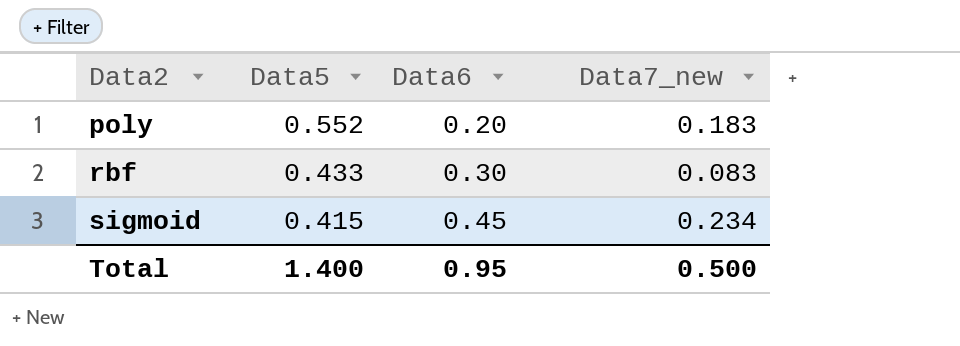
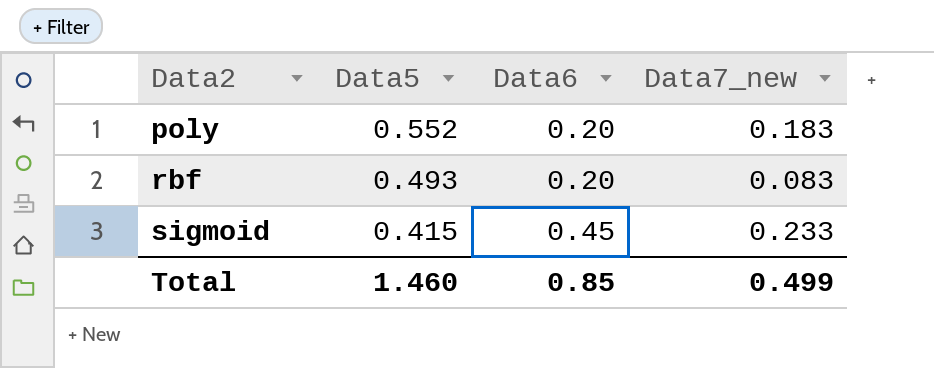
rbf | Data5: 0.433 -> 0.493
rbf | Data6: 0.30 -> 0.20
sigmoid | Data7_new: 0.234 -> 0.233
Total | Data5: 1.400 -> 1.460
Total | Data6: 0.95 -> 0.85
Total | Data7_new: 0.500 -> 0.499

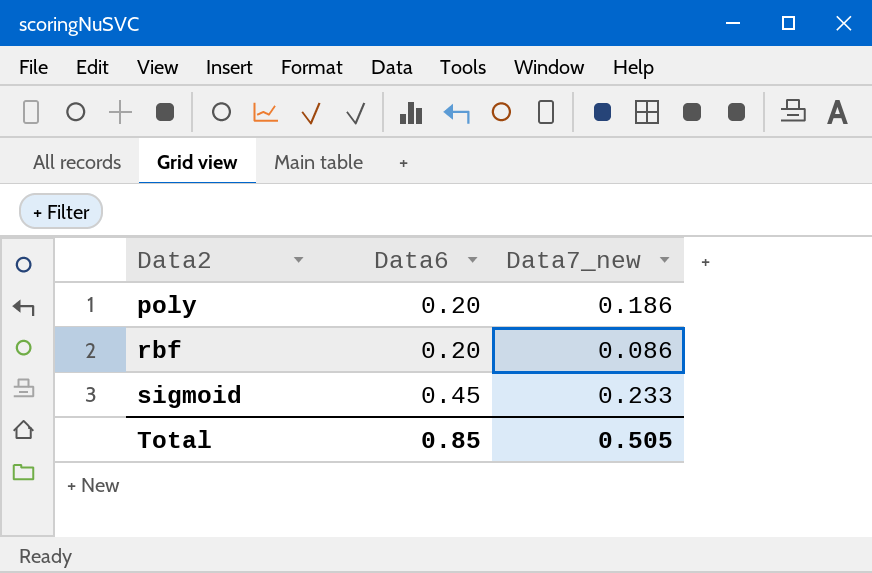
column Data5 | position: 2 -> none
poly | Data7_new: 0.183 -> 0.186
rbf | Data7_new: 0.083 -> 0.086
Total | Data7_new: 0.499 -> 0.505

